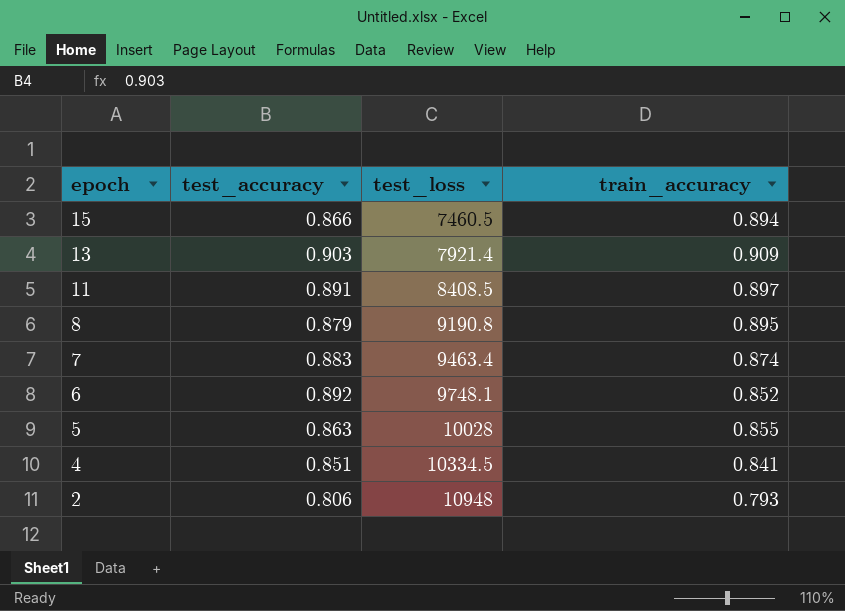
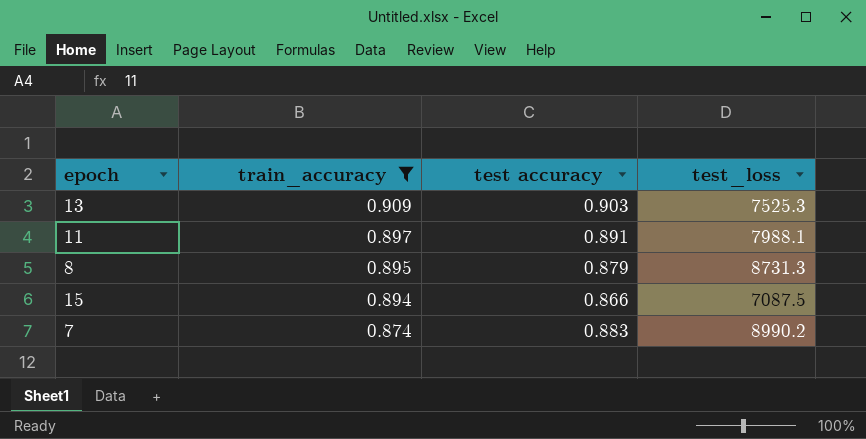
filter: none -> train_accuracy >= 0.874
row order: epoch descending -> train_accuracy descending
column train_accuracy | position: 4 -> 2
column name: test_accuracy -> test accuracy
13 | test_loss: 7921.4 -> 7525.3
11 | test_loss: 8408.5 -> 7988.1
8 | test_loss: 9190.8 -> 8731.3
15 | test_loss: 7460.5 -> 7087.5
7 | test_loss: 9463.4 -> 8990.2

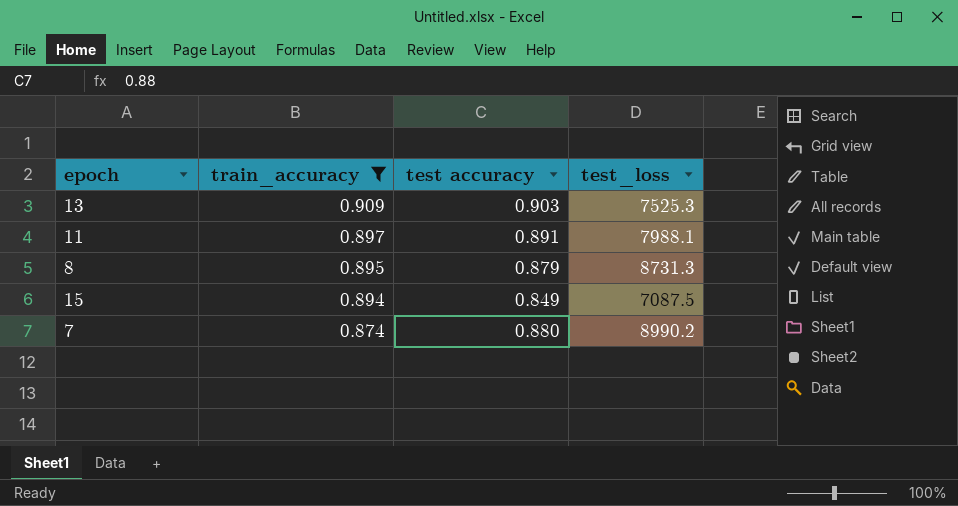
15 | test accuracy: 0.866 -> 0.849
7 | test accuracy: 0.883 -> 0.880

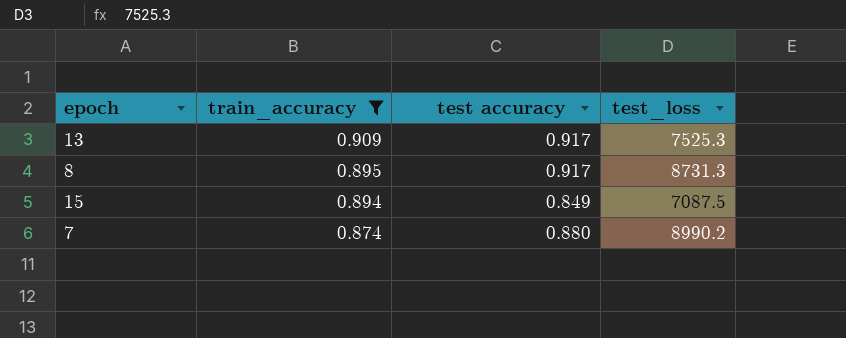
row 11: 0.897 | 0.891 | 7988.1 -> none
13 | test accuracy: 0.903 -> 0.917
8 | test accuracy: 0.879 -> 0.917

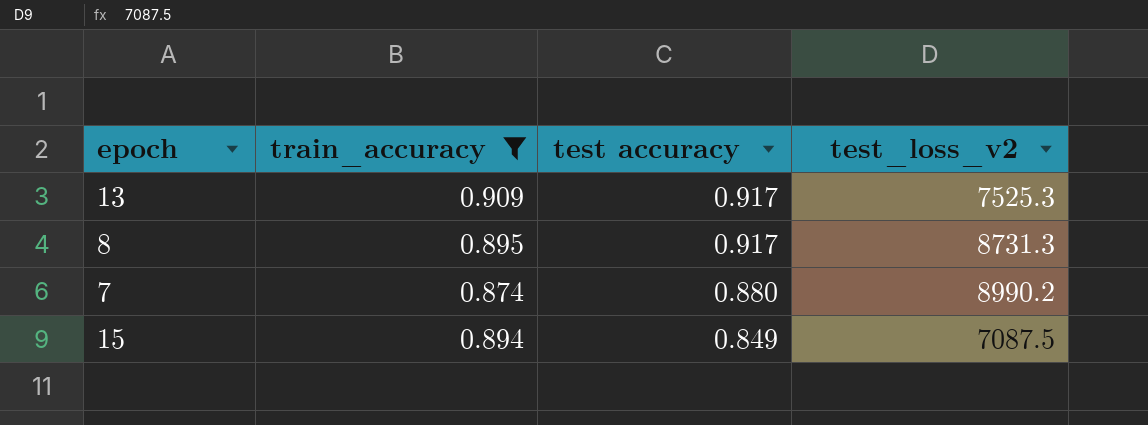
row order: train_accuracy descending -> test accuracy descending
column name: test_loss -> test_loss_v2

